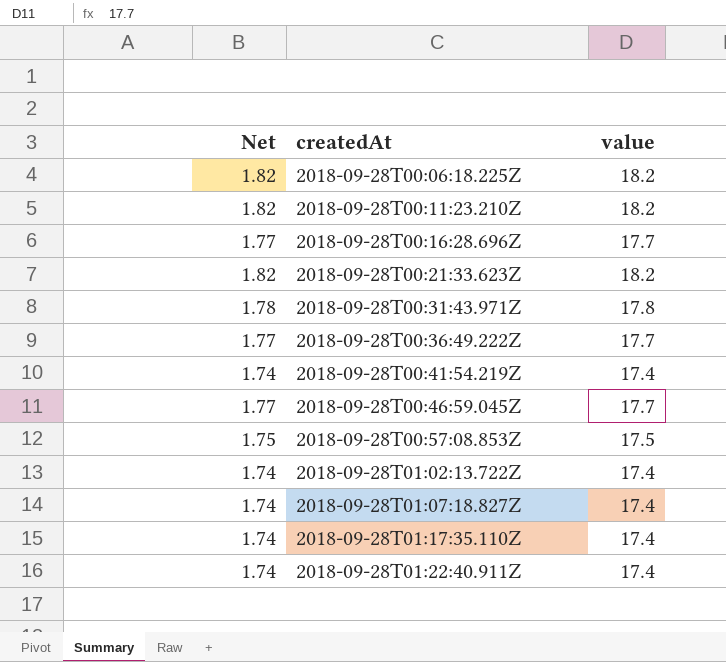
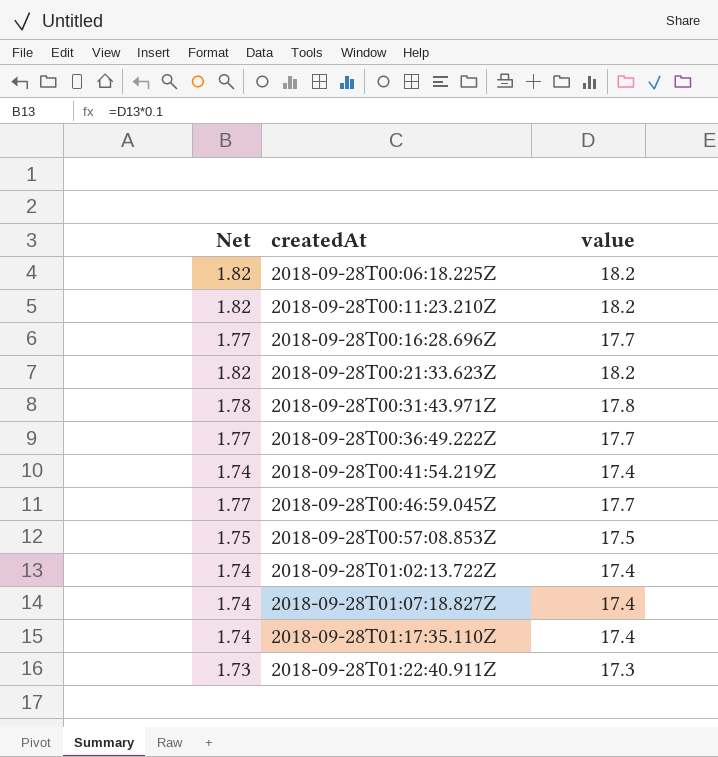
2018-09-28T01:22:40.911Z | Net: 1.74 -> 1.73
2018-09-28T01:22:40.911Z | value: 17.4 -> 17.3

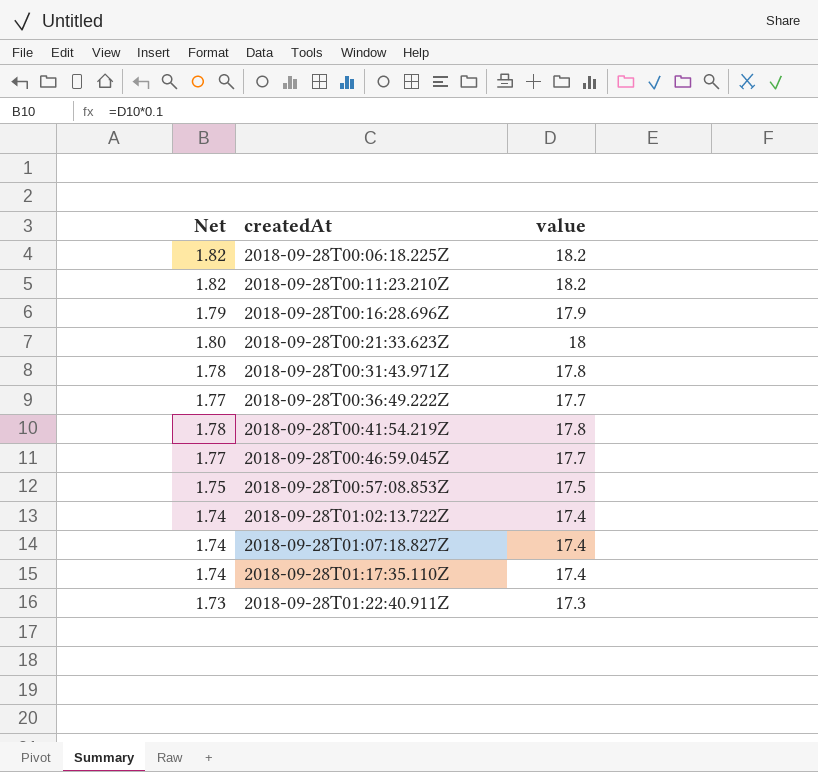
2018-09-28T00:16:28.696Z | Net: 1.77 -> 1.79
2018-09-28T00:16:28.696Z | value: 17.7 -> 17.9
2018-09-28T00:21:33.623Z | Net: 1.82 -> 1.80
2018-09-28T00:21:33.623Z | value: 18.2 -> 18
2018-09-28T00:41:54.219Z | Net: 1.74 -> 1.78
2018-09-28T00:41:54.219Z | value: 17.4 -> 17.8

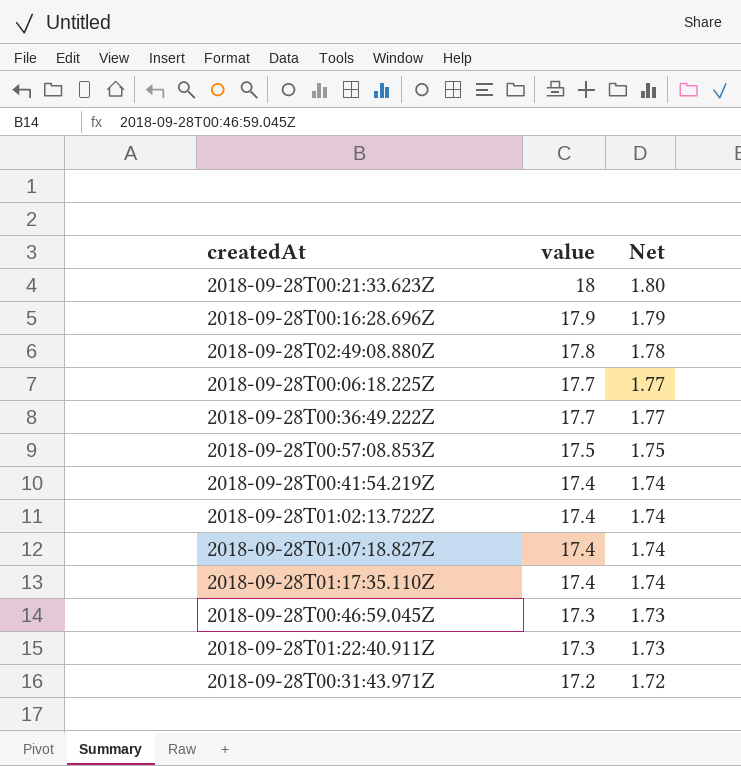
row order: createdAt ascending -> value descending
column Net | position: 1 -> 3
row 2018-09-28T00:11:23.210Z: 1.82 | 18.2 -> none
row 2018-09-28T02:49:08.880Z: none -> 17.8 | 1.78
2018-09-28T00:06:18.225Z | value: 18.2 -> 17.7
2018-09-28T00:06:18.225Z | Net: 1.82 -> 1.77
2018-09-28T00:41:54.219Z | value: 17.8 -> 17.4
2018-09-28T00:41:54.219Z | Net: 1.78 -> 1.74
2018-09-28T00:46:59.045Z | value: 17.7 -> 17.3
2018-09-28T00:46:59.045Z | Net: 1.77 -> 1.73
2018-09-28T00:31:43.971Z | value: 17.8 -> 17.2
2018-09-28T00:31:43.971Z | Net: 1.78 -> 1.72

